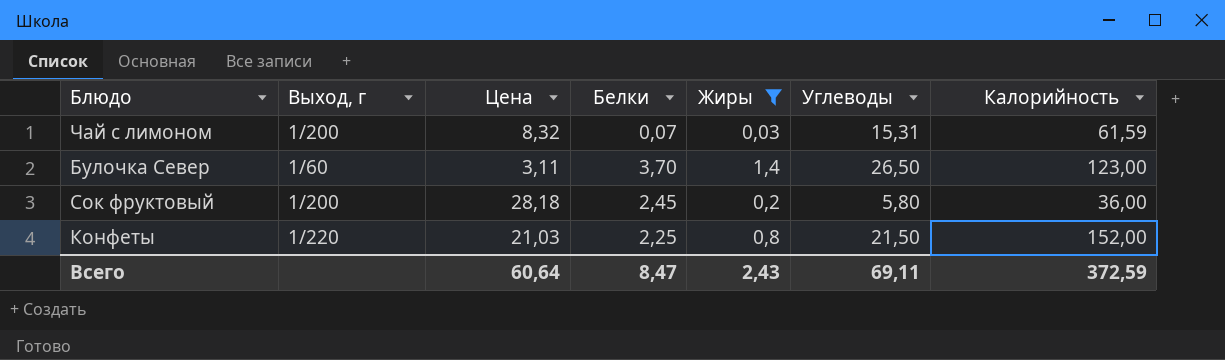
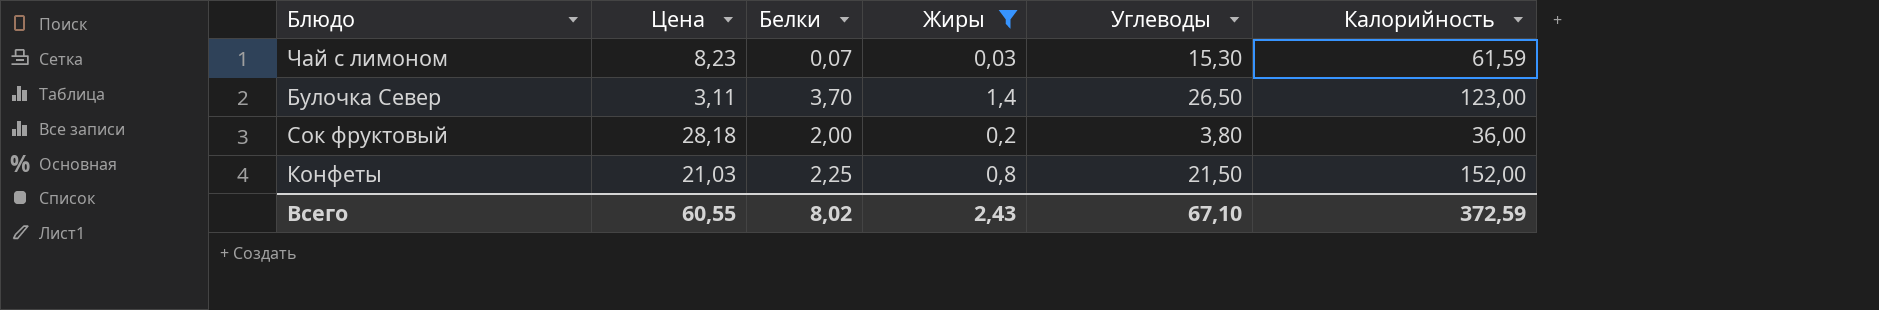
column Выход, г | position: 2 -> none
Чай с лимоном | Цена: 8,32 -> 8,23
Чай с лимоном | Углеводы: 15,31 -> 15,30
Сок фруктовый | Белки: 2,45 -> 2,00
Сок фруктовый | Углеводы: 5,80 -> 3,80
Всего | Цена: 60,64 -> 60,55
Всего | Белки: 8,47 -> 8,02
Всего | Углеводы: 69,11 -> 67,10

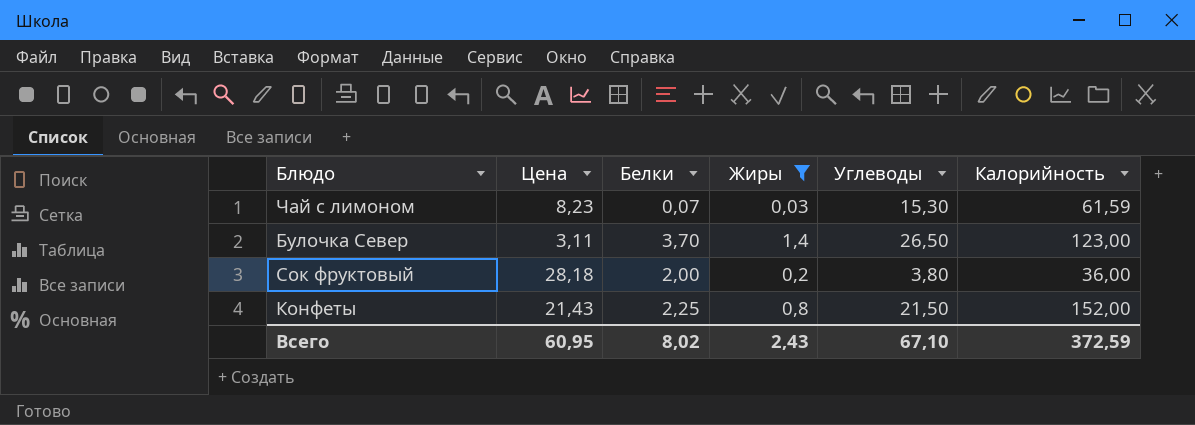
Конфеты | Цена: 21,03 -> 21,43
Всего | Цена: 60,55 -> 60,95

